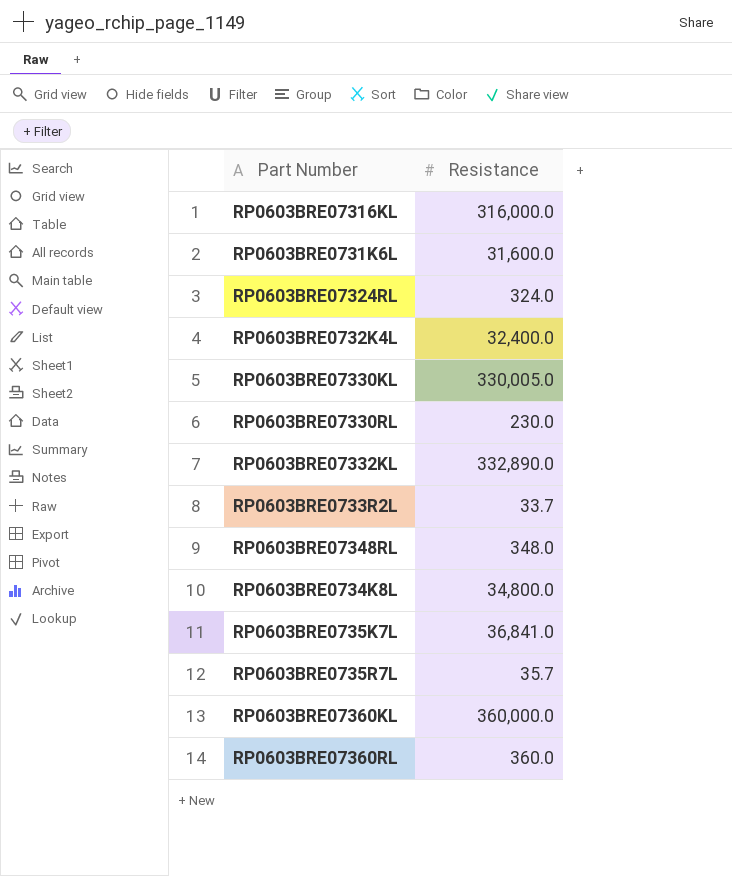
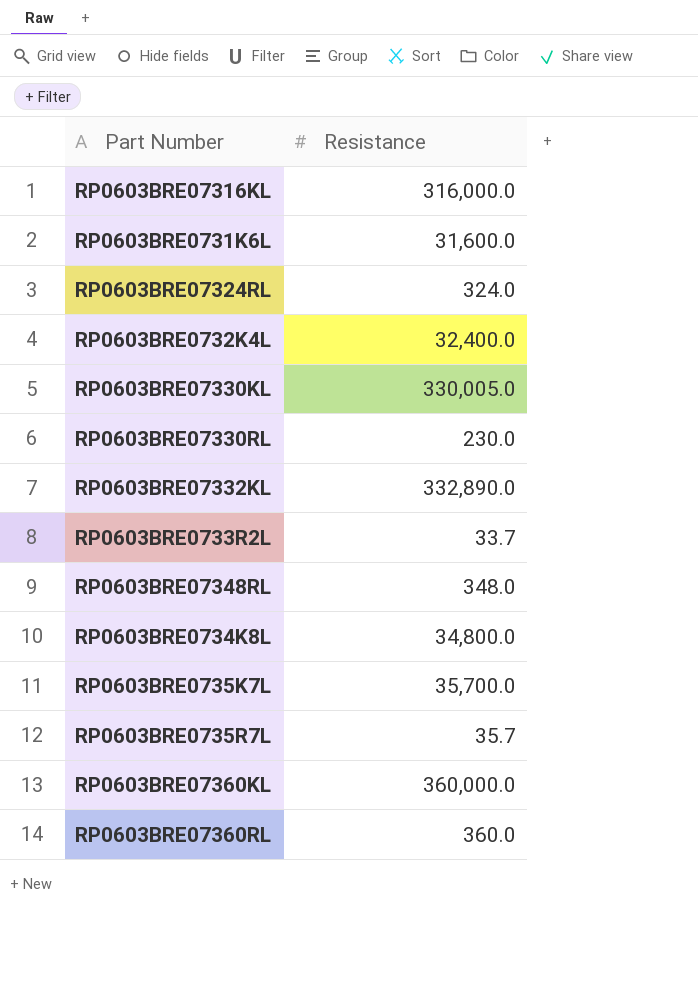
RP0603BRE0735K7L | Resistance: 36,841.0 -> 35,700.0

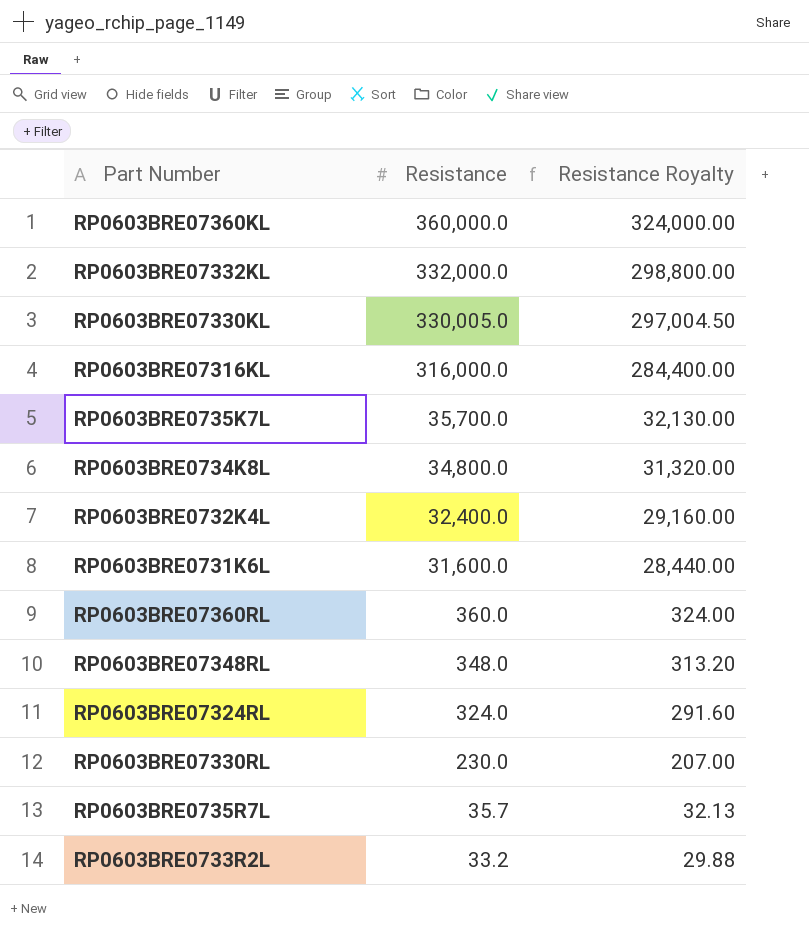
row order: none -> Resistance descending
column Resistance Royalty | formula: none -> [Resistance] * 0.9
RP0603BRE07332KL | Resistance: 332,890.0 -> 332,000.0
RP0603BRE0733R2L | Resistance: 33.7 -> 33.2

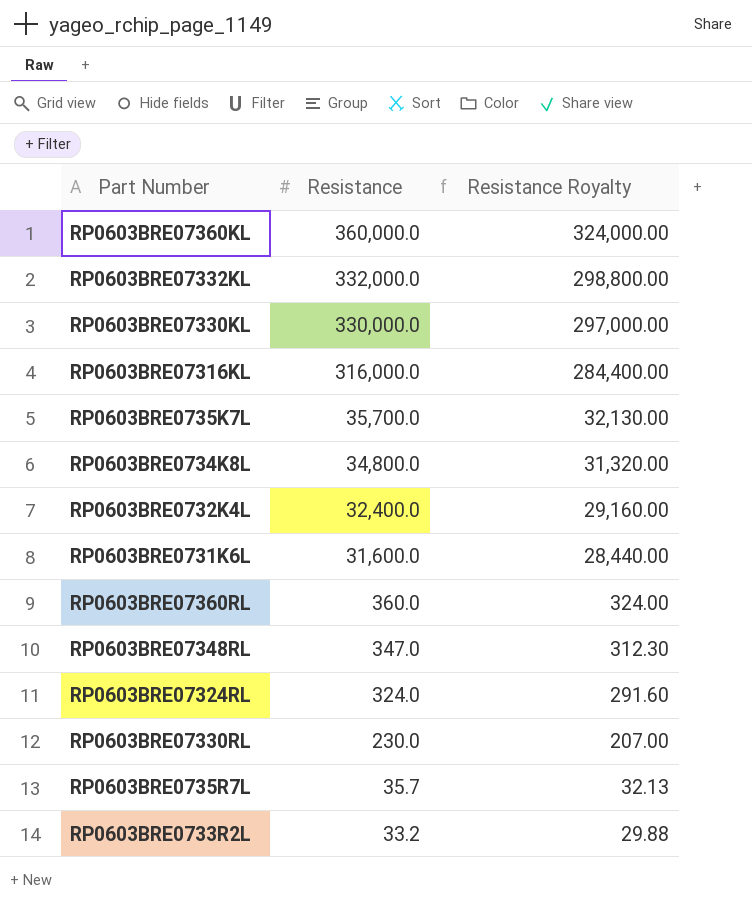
RP0603BRE07330KL | Resistance: 330,005.0 -> 330,000.0
RP0603BRE07330KL | Resistance Royalty: 297,004.50 -> 297,000.00
RP0603BRE07348RL | Resistance: 348.0 -> 347.0
RP0603BRE07348RL | Resistance Royalty: 313.20 -> 312.30

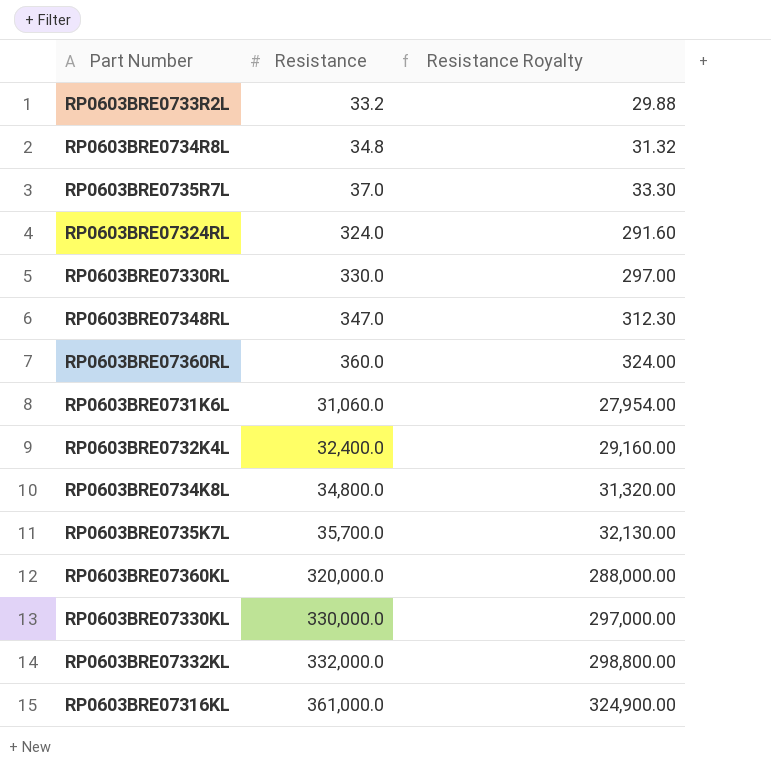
row order: Resistance descending -> Resistance ascending
row RP0603BRE0734R8L: none -> 34.8 | 31.32
RP0603BRE0735R7L | Resistance: 35.7 -> 37.0
RP0603BRE0735R7L | Resistance Royalty: 32.13 -> 33.30
RP0603BRE07330RL | Resistance: 230.0 -> 330.0
RP0603BRE07330RL | Resistance Royalty: 207.00 -> 297.00
RP0603BRE0731K6L | Resistance: 31,600.0 -> 31,060.0
RP0603BRE0731K6L | Resistance Royalty: 28,440.00 -> 27,954.00
RP0603BRE07360KL | Resistance: 360,000.0 -> 320,000.0
RP0603BRE07360KL | Resistance Royalty: 324,000.00 -> 288,000.00
RP0603BRE07316KL | Resistance: 316,000.0 -> 361,000.0
RP0603BRE07316KL | Resistance Royalty: 284,400.00 -> 324,900.00

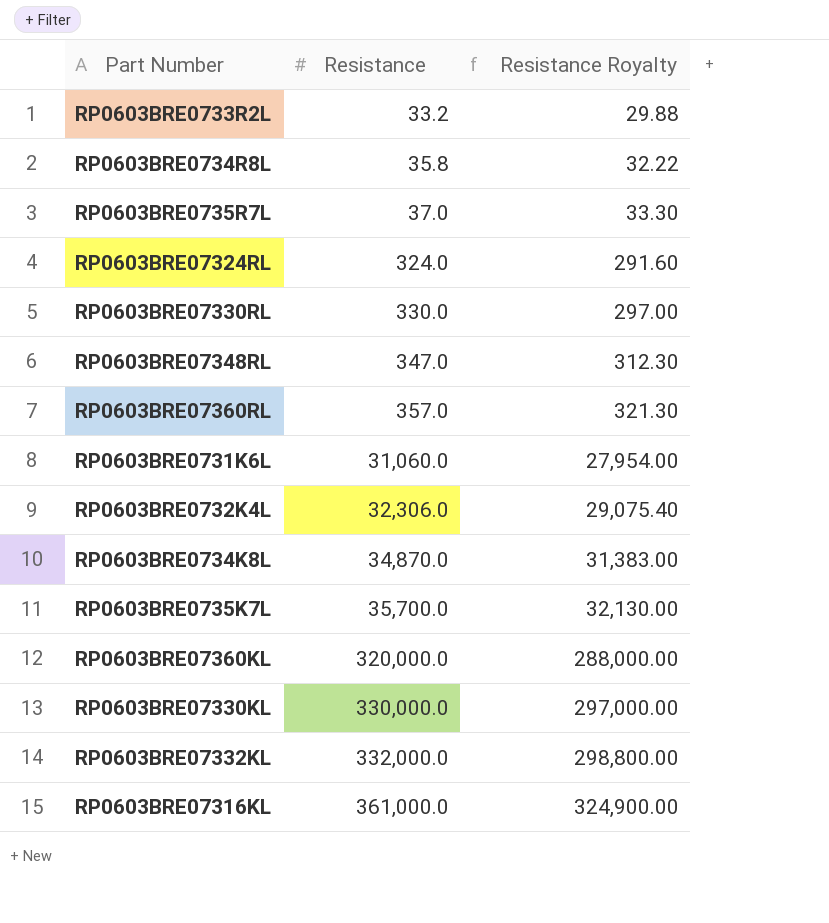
RP0603BRE0734R8L | Resistance: 34.8 -> 35.8
RP0603BRE0734R8L | Resistance Royalty: 31.32 -> 32.22
RP0603BRE07360RL | Resistance: 360.0 -> 357.0
RP0603BRE07360RL | Resistance Royalty: 324.00 -> 321.30
RP0603BRE0732K4L | Resistance: 32,400.0 -> 32,306.0
RP0603BRE0732K4L | Resistance Royalty: 29,160.00 -> 29,075.40
RP0603BRE0734K8L | Resistance: 34,800.0 -> 34,870.0
RP0603BRE0734K8L | Resistance Royalty: 31,320.00 -> 31,383.00

